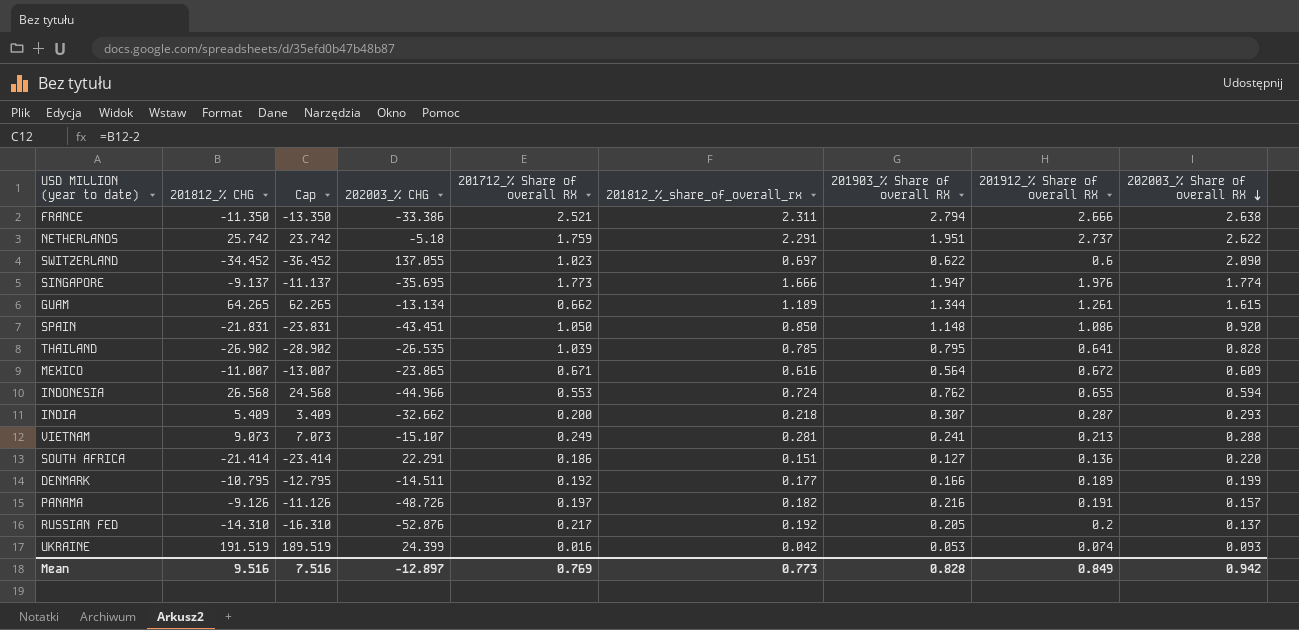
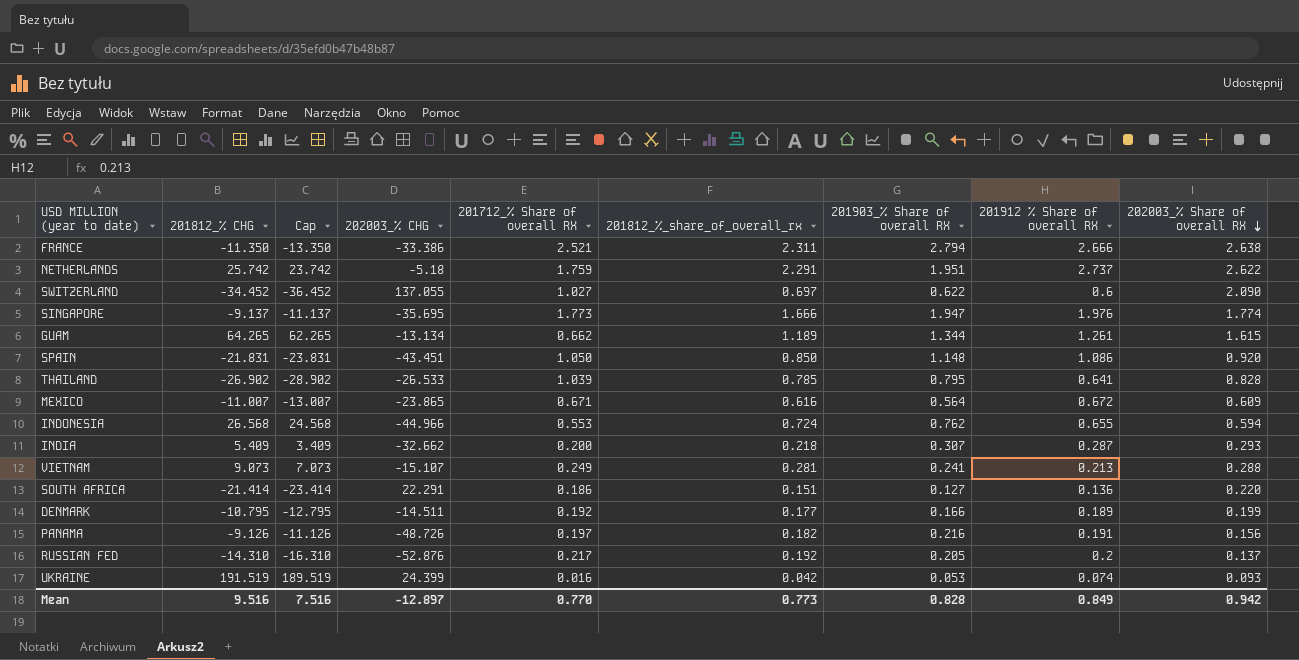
column name: 201912_% Share of overall RX -> 201912 % Share of overall RX
SWITZERLAND | 201712_% Share of overall RX: 1.023 -> 1.027
THAILAND | 202003_% CHG: -26.535 -> -26.533
PANAMA | 202003_% Share of overall RX: 0.157 -> 0.156
Mean | 201712_% Share of overall RX: 0.769 -> 0.770

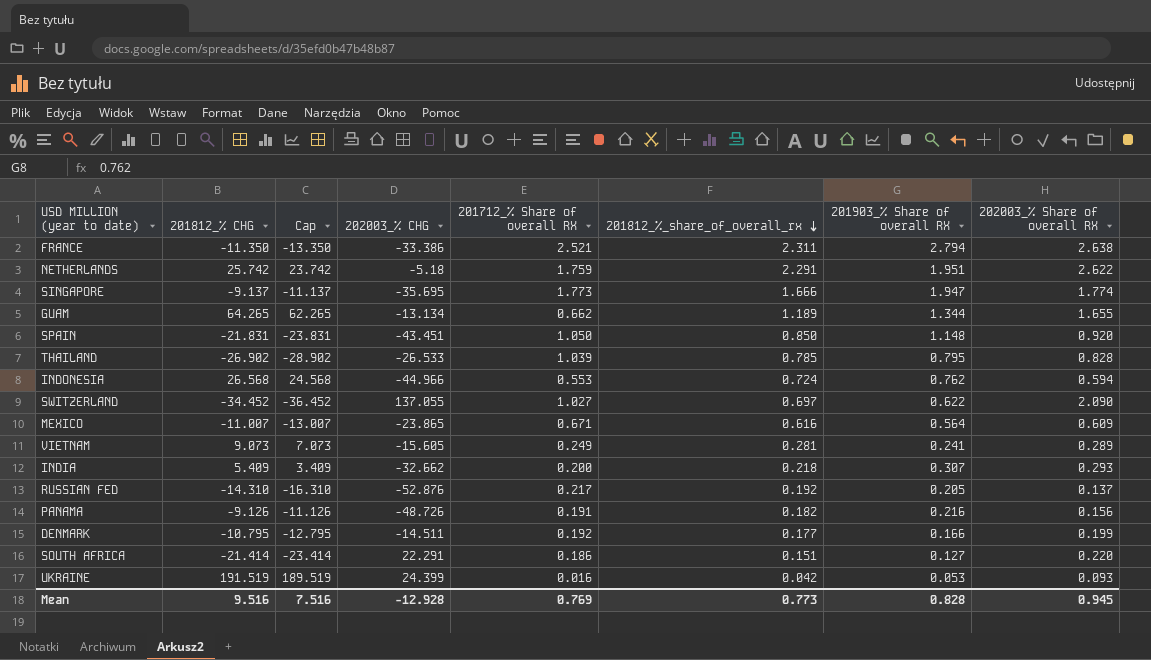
row order: 202003_% Share of overall RX descending -> 201812_%_share_of_overall_rx descending
column 201912 % Share of overall RX | position: 8 -> none
GUAM | 202003_% Share of overall RX: 1.615 -> 1.655
VIETNAM | 202003_% CHG: -15.107 -> -15.605
VIETNAM | 202003_% Share of overall RX: 0.288 -> 0.289
PANAMA | 201712_% Share of overall RX: 0.197 -> 0.191
Mean | 202003_% CHG: -12.897 -> -12.928
Mean | 201712_% Share of overall RX: 0.770 -> 0.769
Mean | 202003_% Share of overall RX: 0.942 -> 0.945

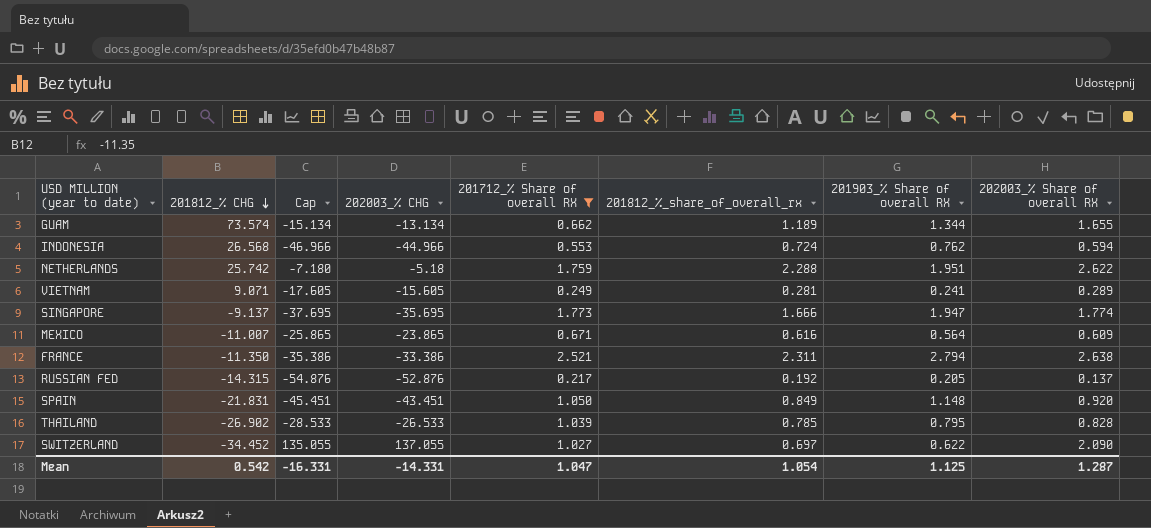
filter: none -> 201712_% Share of overall RX >= 0.217
row order: 201812_%_share_of_overall_rx descending -> 201812_% CHG descending
column Cap | formula: [201812_% CHG] - 2 -> [202003_% CHG] - 2
GUAM | 201812_% CHG: 64.265 -> 73.574
NETHERLANDS | 201812_%_share_of_overall_rx: 2.291 -> 2.288
VIETNAM | 201812_% CHG: 9.073 -> 9.071
RUSSIAN FED | 201812_% CHG: -14.310 -> -14.315
SPAIN | 201812_%_share_of_overall_rx: 0.850 -> 0.849
Mean | 201812_% CHG: 9.516 -> 0.542
Mean | Cap: 7.516 -> -16.331
Mean | 202003_% CHG: -12.928 -> -14.331
Mean | 201712_% Share of overall RX: 0.769 -> 1.047
Mean | 201812_%_share_of_overall_rx: 0.773 -> 1.054
Mean | 201903_% Share of overall RX: 0.828 -> 1.125
Mean | 202003_% Share of overall RX: 0.945 -> 1.287

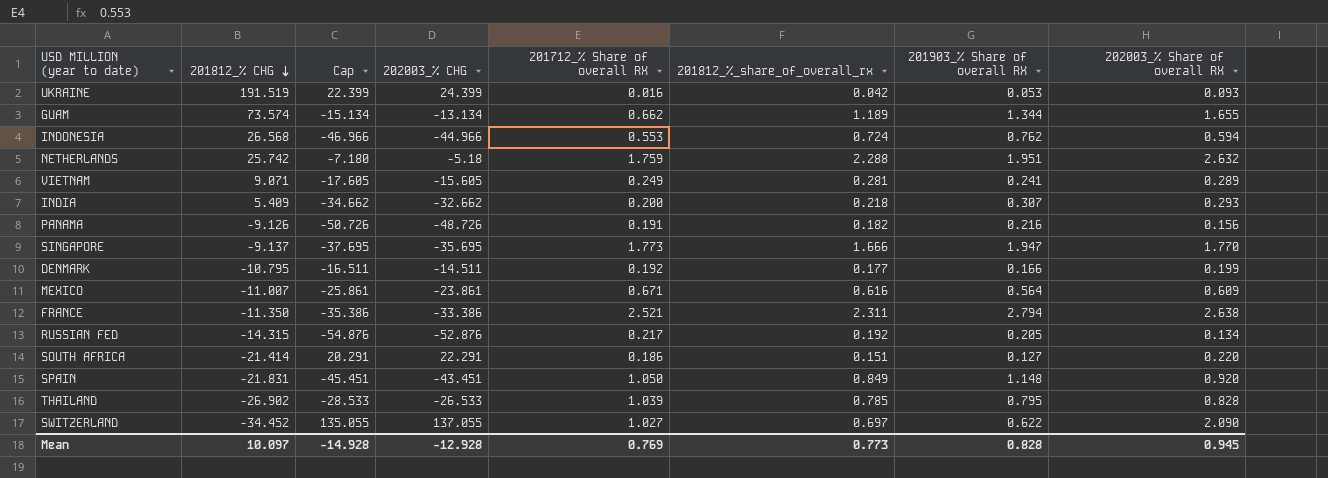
filter: 201712_% Share of overall RX >= 0.217 -> none
NETHERLANDS | 202003_% Share of overall RX: 2.622 -> 2.632
SINGAPORE | 202003_% Share of overall RX: 1.774 -> 1.770
MEXICO | Cap: -25.865 -> -25.861
MEXICO | 202003_% CHG: -23.865 -> -23.861
RUSSIAN FED | 202003_% Share of overall RX: 0.137 -> 0.134
Mean | 201812_% CHG: 0.542 -> 10.097
Mean | Cap: -16.331 -> -14.928
Mean | 202003_% CHG: -14.331 -> -12.928
Mean | 201712_% Share of overall RX: 1.047 -> 0.769
Mean | 201812_%_share_of_overall_rx: 1.054 -> 0.773
Mean | 201903_% Share of overall RX: 1.125 -> 0.828
Mean | 202003_% Share of overall RX: 1.287 -> 0.945

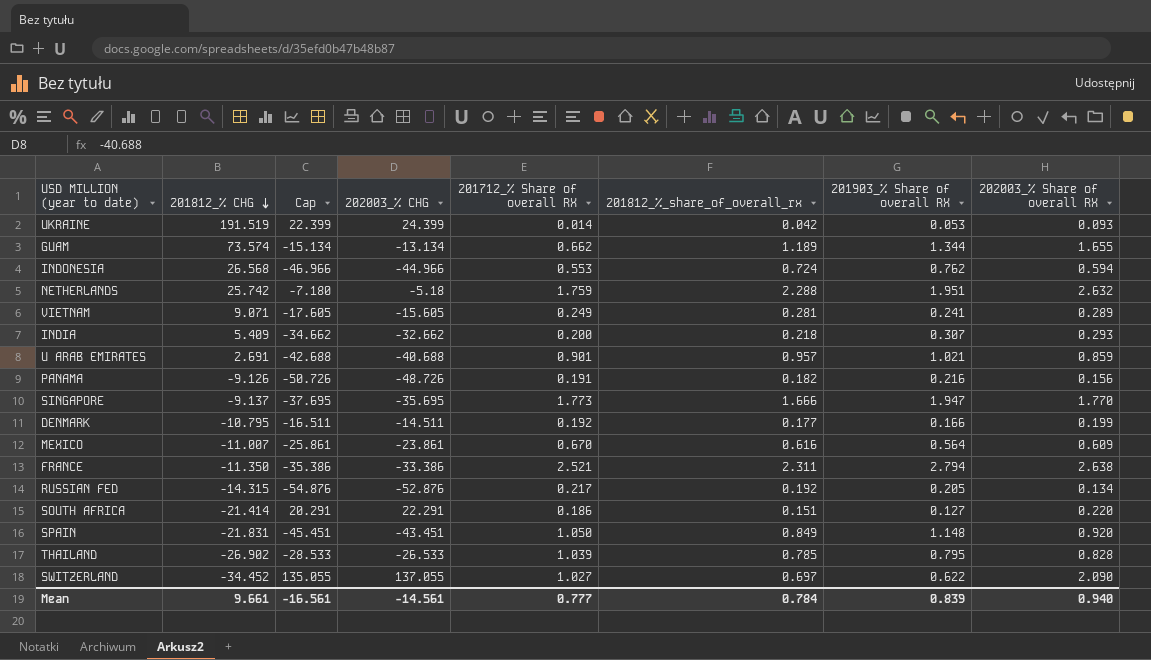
UKRAINE | 201712_% Share of overall RX: 0.016 -> 0.014
row U ARAB EMIRATES: none -> 2.691 | -42.688 | -40.688 | 0.901 | 0.957 | 1.021 | 0.859
MEXICO | 201712_% Share of overall RX: 0.671 -> 0.670
Mean | 201812_% CHG: 10.097 -> 9.661
Mean | Cap: -14.928 -> -16.561
Mean | 202003_% CHG: -12.928 -> -14.561
Mean | 201712_% Share of overall RX: 0.769 -> 0.777
Mean | 201812_%_share_of_overall_rx: 0.773 -> 0.784
Mean | 201903_% Share of overall RX: 0.828 -> 0.839
Mean | 202003_% Share of overall RX: 0.945 -> 0.940

